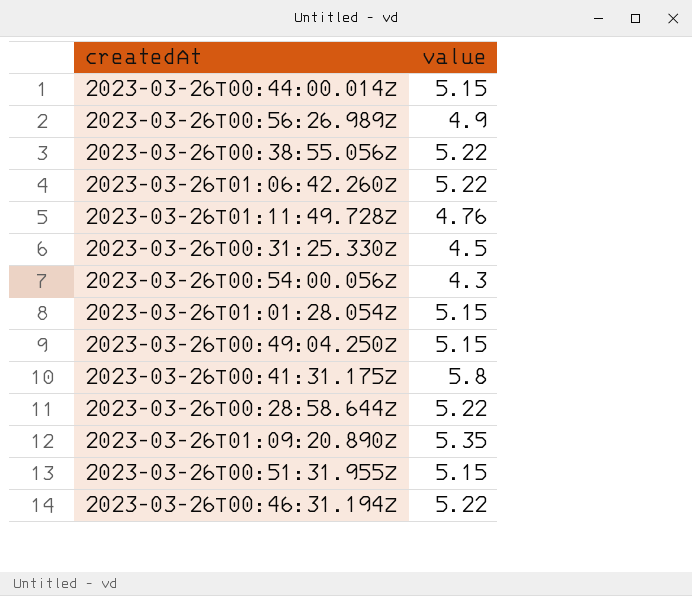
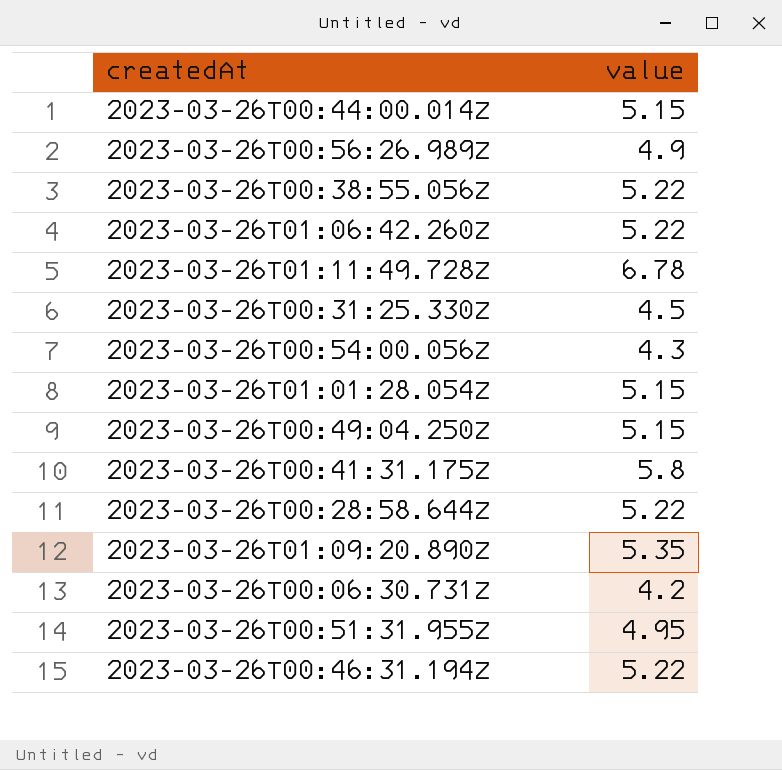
2023-03-26T01:11:49.728Z | value: 4.76 -> 6.78
row 2023-03-26T00:06:30.731Z: none -> 4.2
2023-03-26T00:51:31.955Z | value: 5.15 -> 4.95

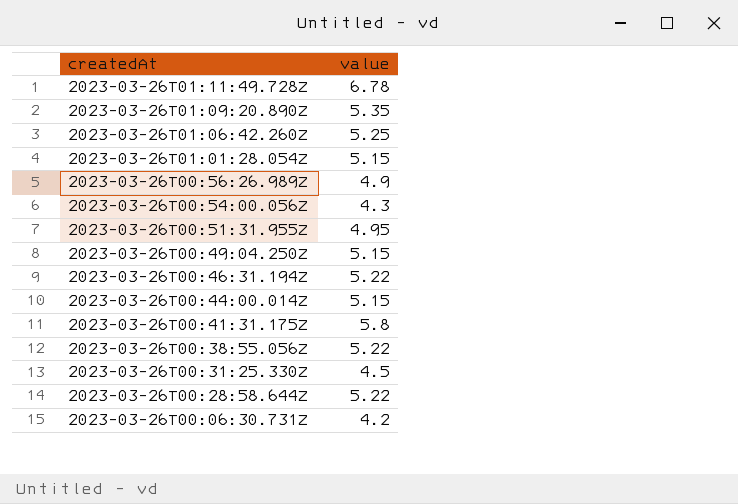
row order: none -> createdAt descending
2023-03-26T01:06:42.260Z | value: 5.22 -> 5.25

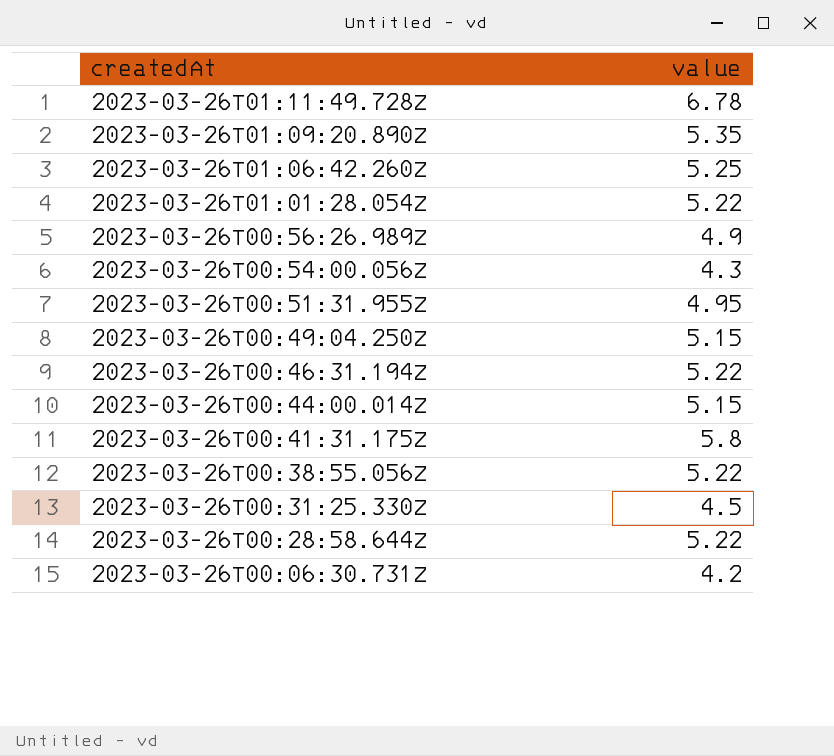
2023-03-26T01:01:28.054Z | value: 5.15 -> 5.22

